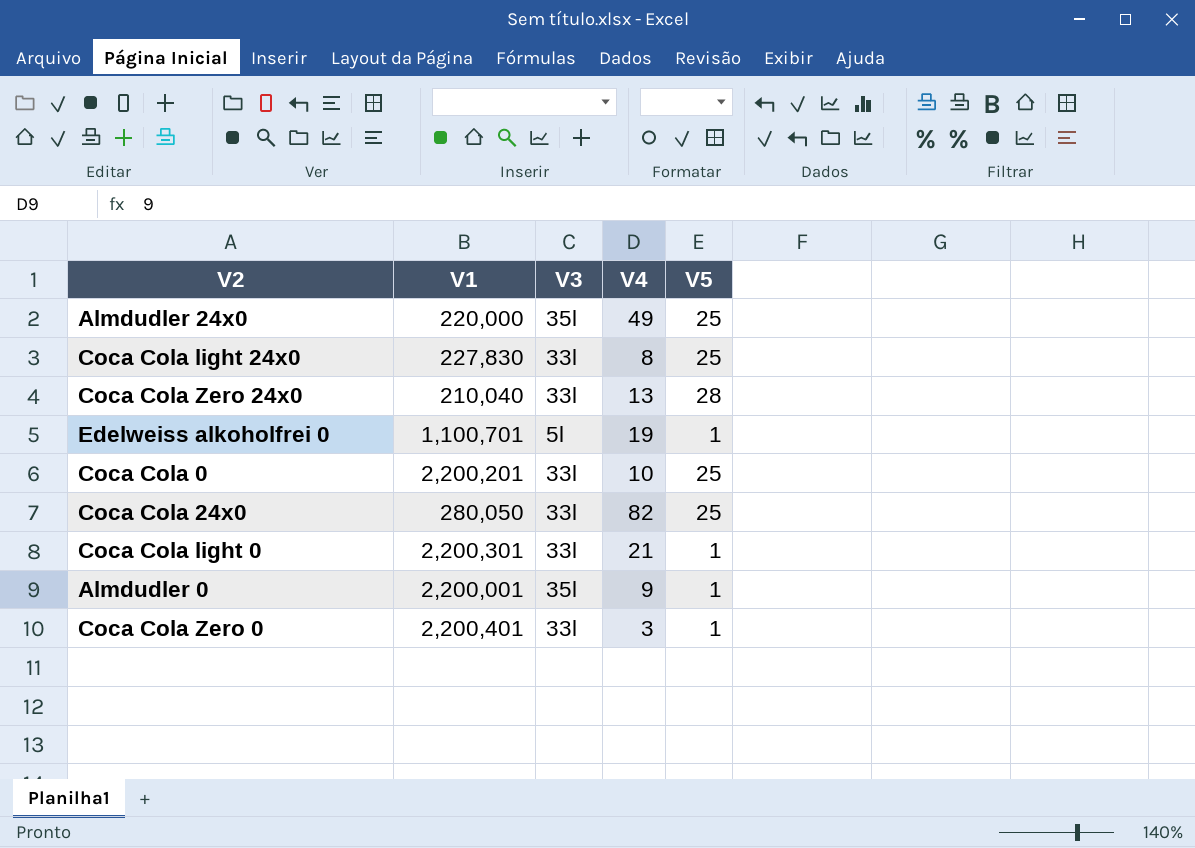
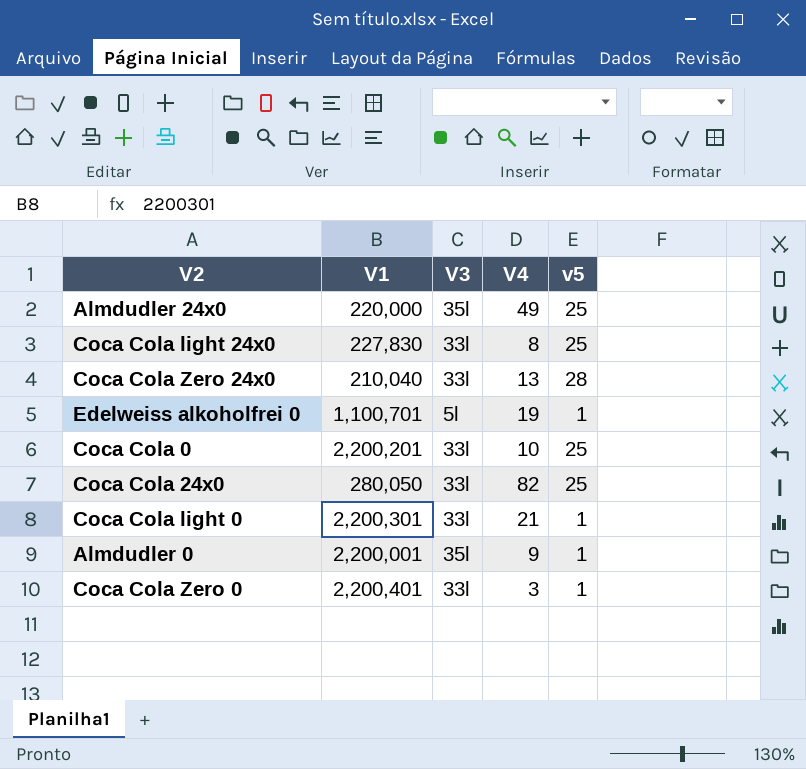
column name: V5 -> v5

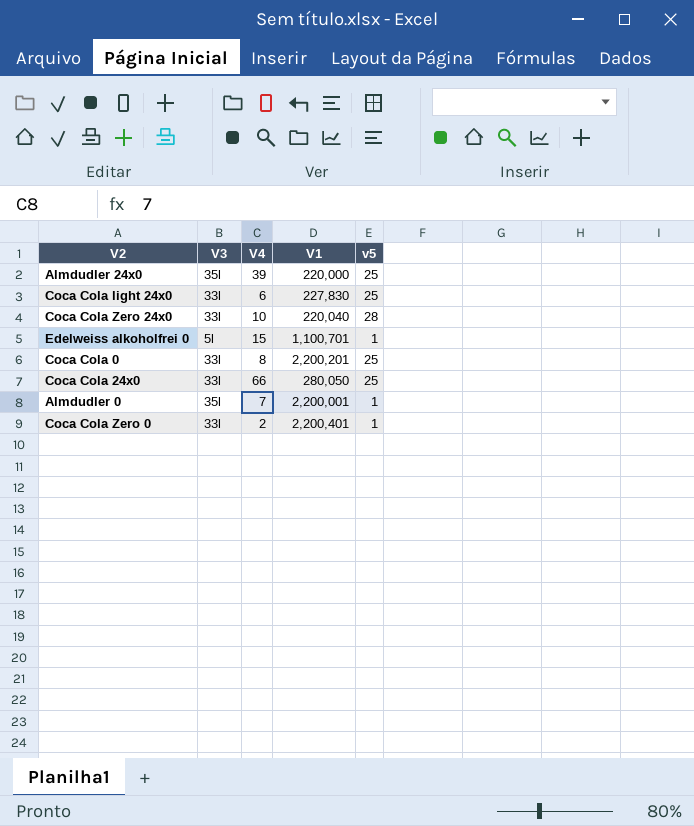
column V1 | position: 2 -> 4
row Coca Cola light 0: 2,200,301 | 33l | 21 | 1 -> none
Almdudler 24x0 | V4: 49 -> 39
Coca Cola light 24x0 | V4: 8 -> 6
Coca Cola Zero 24x0 | V4: 13 -> 10
Coca Cola Zero 24x0 | V1: 210,040 -> 220,040
Edelweiss alkoholfrei 0 | V4: 19 -> 15
Coca Cola 0 | V4: 10 -> 8
Coca Cola 24x0 | V4: 82 -> 66
Almdudler 0 | V4: 9 -> 7
Coca Cola Zero 0 | V4: 3 -> 2

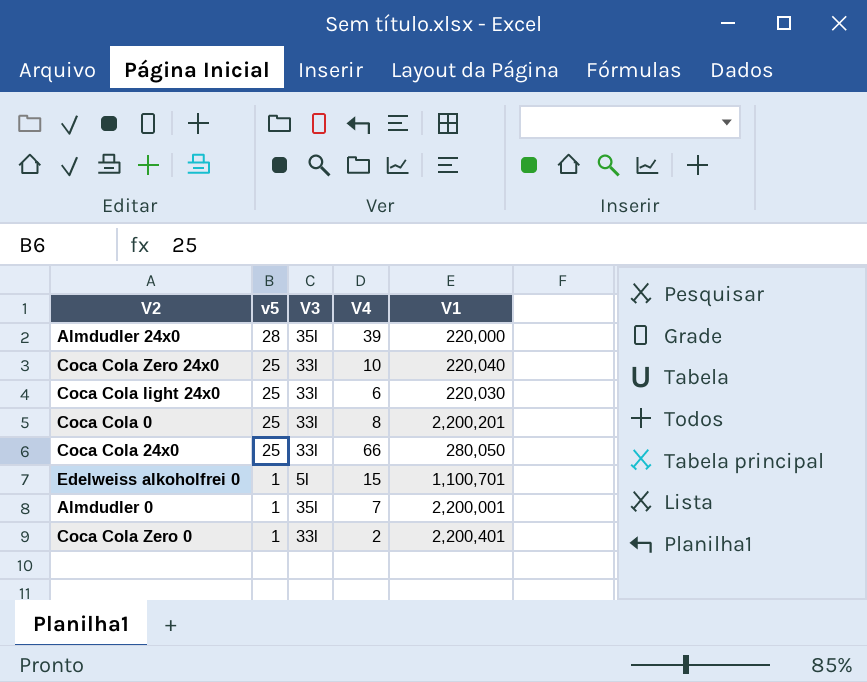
row order: none -> v5 descending
column v5 | position: 5 -> 2
Almdudler 24x0 | v5: 25 -> 28
Coca Cola Zero 24x0 | v5: 28 -> 25
Coca Cola light 24x0 | V1: 227,830 -> 220,030

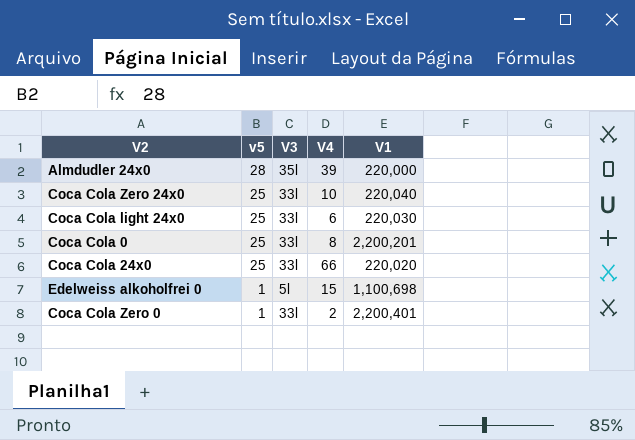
row Almdudler 0: 1 | 35l | 7 | 2,200,001 -> none
Coca Cola 24x0 | V1: 280,050 -> 220,020
Edelweiss alkoholfrei 0 | V1: 1,100,701 -> 1,100,698

